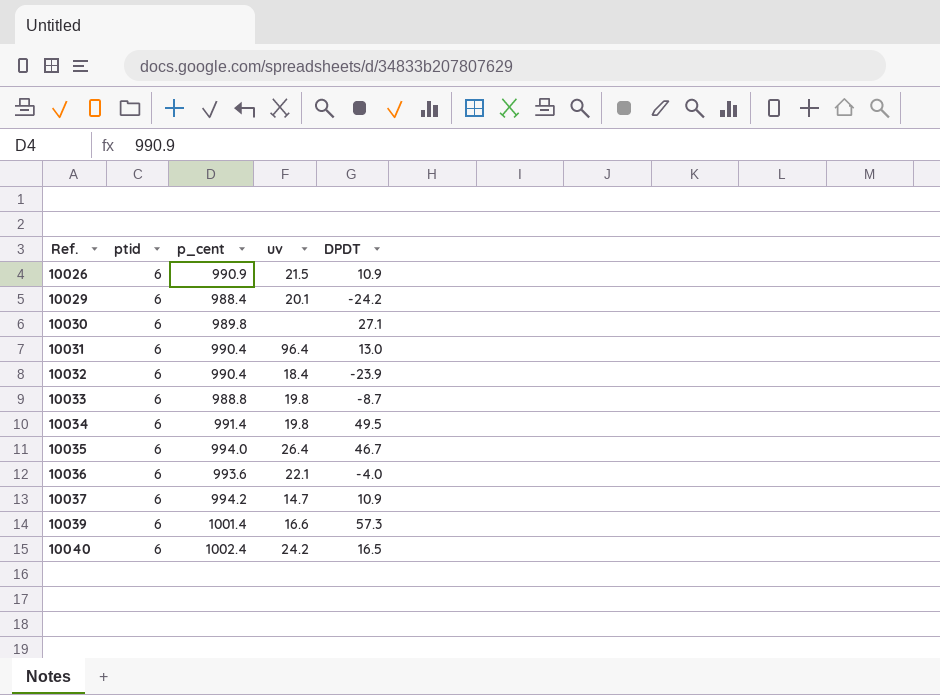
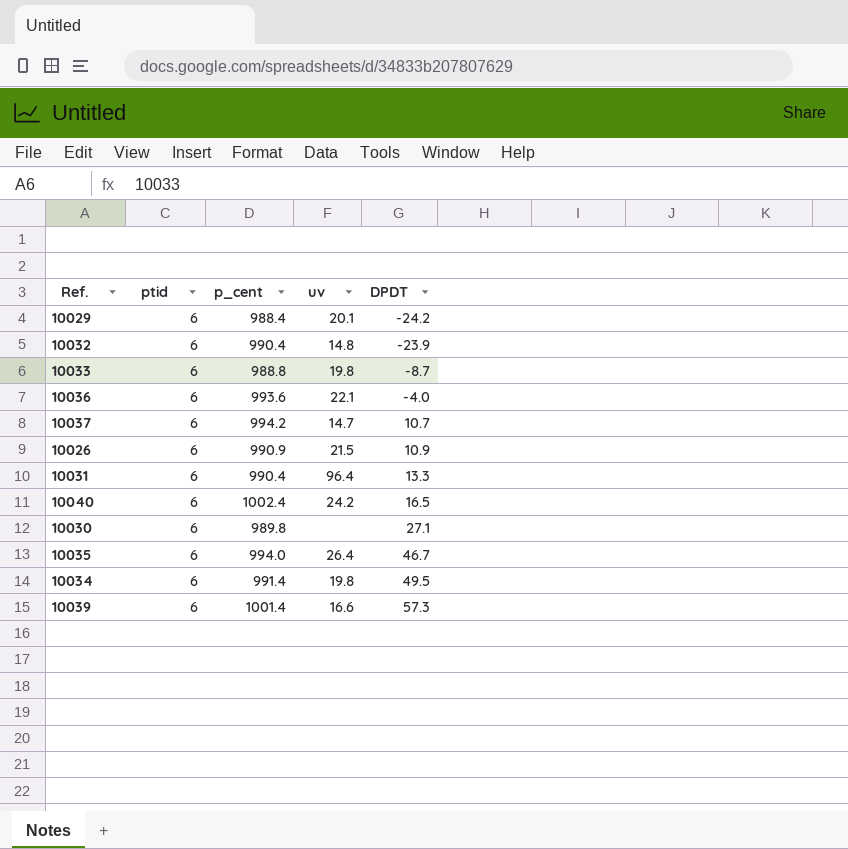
row order: Ref. ascending -> DPDT ascending
10032 | uv: 18.4 -> 14.8
10037 | DPDT: 10.9 -> 10.7
10031 | DPDT: 13.0 -> 13.3

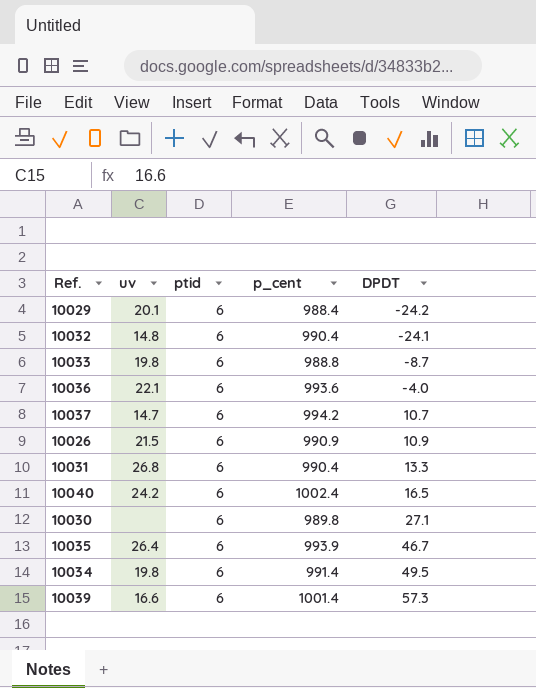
column uv | position: 4 -> 2
10032 | DPDT: -23.9 -> -24.1
10031 | uv: 96.4 -> 26.8
10035 | p_cent: 994.0 -> 993.9

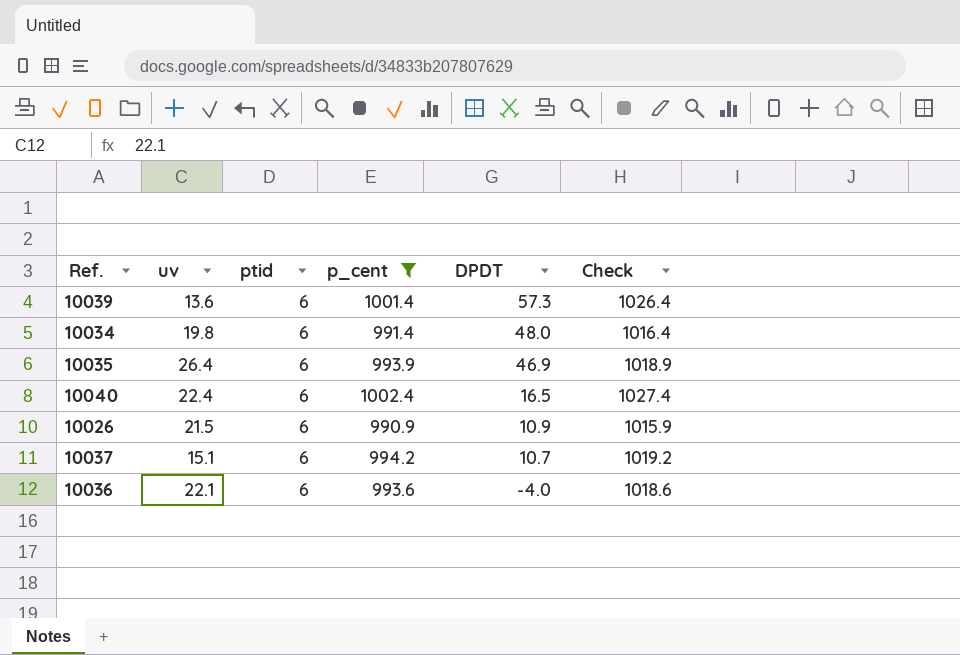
filter: none -> p_cent >= 990.9
row order: DPDT ascending -> DPDT descending
column Check | formula: none -> [p_cent] + 25
10039 | uv: 16.6 -> 13.6
10034 | DPDT: 49.5 -> 48.0
10035 | DPDT: 46.7 -> 46.9
10040 | uv: 24.2 -> 22.4
10037 | uv: 14.7 -> 15.1

